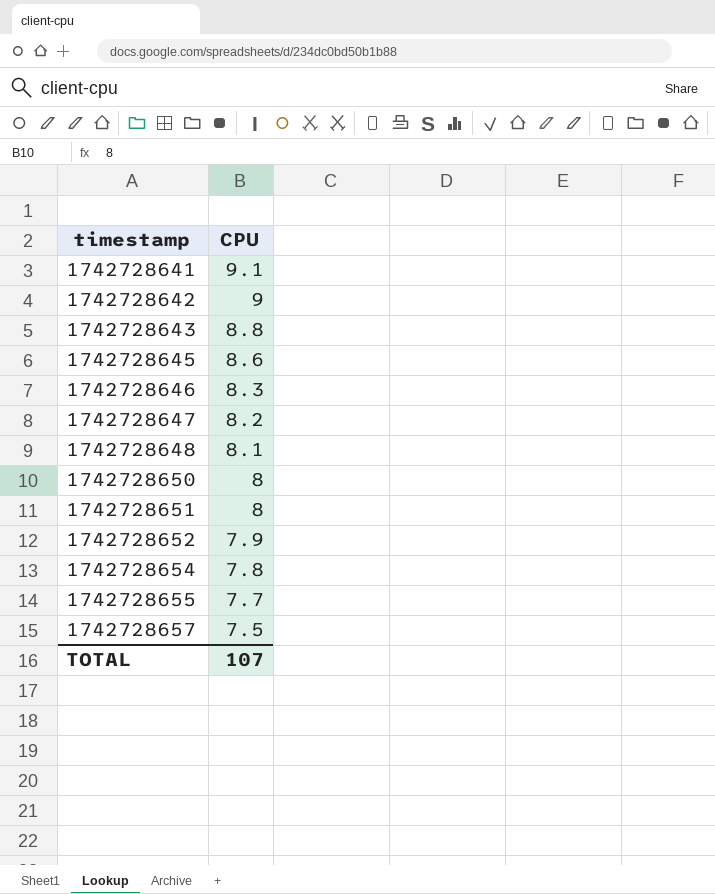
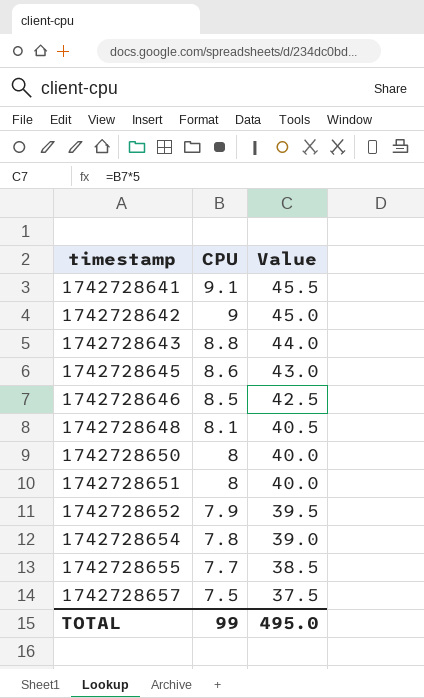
column Value | formula: none -> [CPU] * 5
row 1742728647: 8.2 -> none
1742728646 | CPU: 8.3 -> 8.5
TOTAL | CPU: 107 -> 99

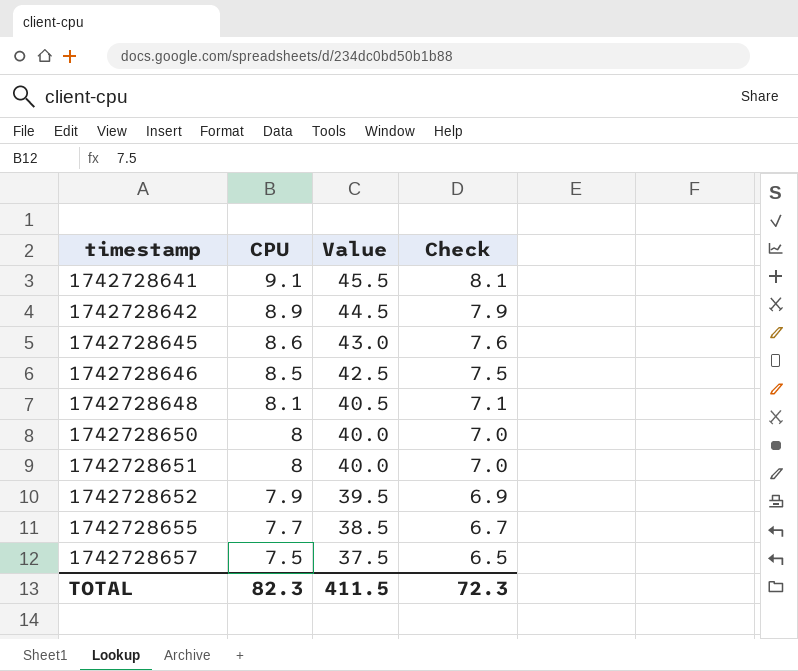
column Check | formula: none -> [CPU] - 1
row 1742728643: 8.8 | 44.0 -> none
row 1742728654: 7.8 | 39.0 -> none
1742728642 | CPU: 9 -> 8.9
1742728642 | Value: 45.0 -> 44.5
TOTAL | CPU: 99 -> 82.3
TOTAL | Value: 495.0 -> 411.5

